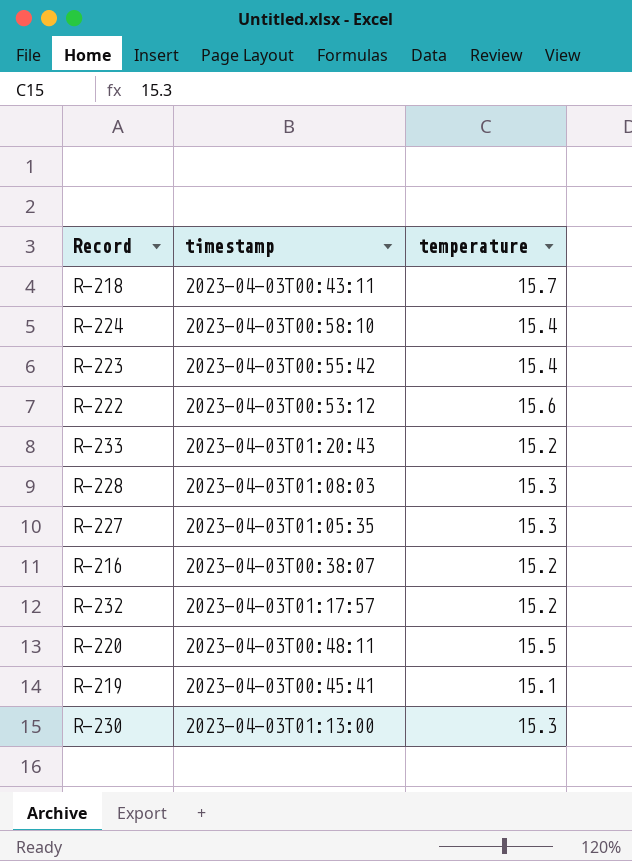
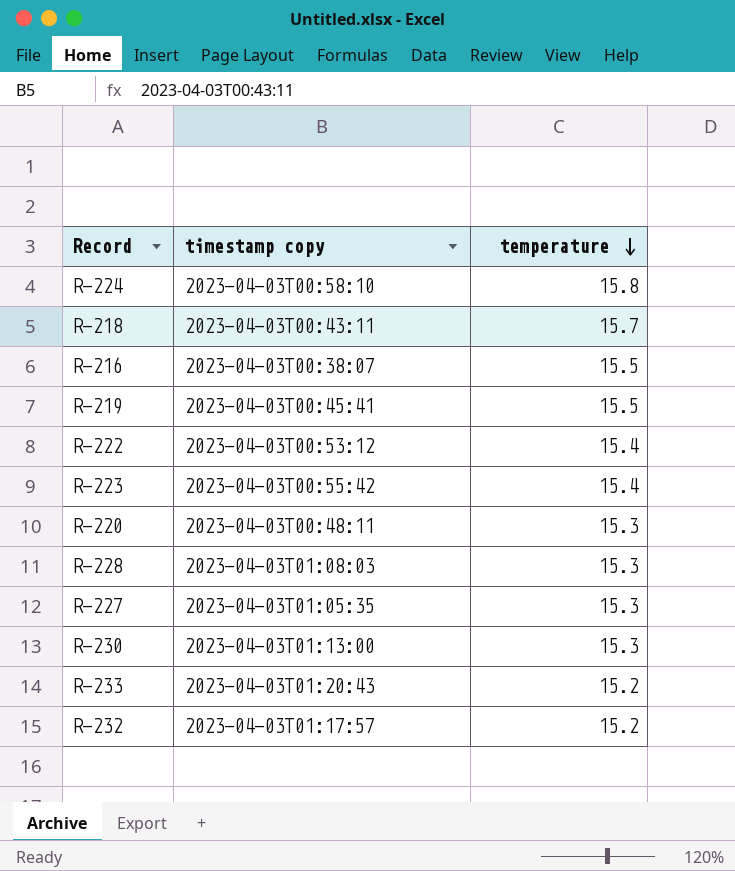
row order: none -> temperature descending
column name: timestamp -> timestamp copy
R-224 | temperature: 15.4 -> 15.8
R-216 | temperature: 15.2 -> 15.5
R-219 | temperature: 15.1 -> 15.5
R-222 | temperature: 15.6 -> 15.4
R-220 | temperature: 15.5 -> 15.3

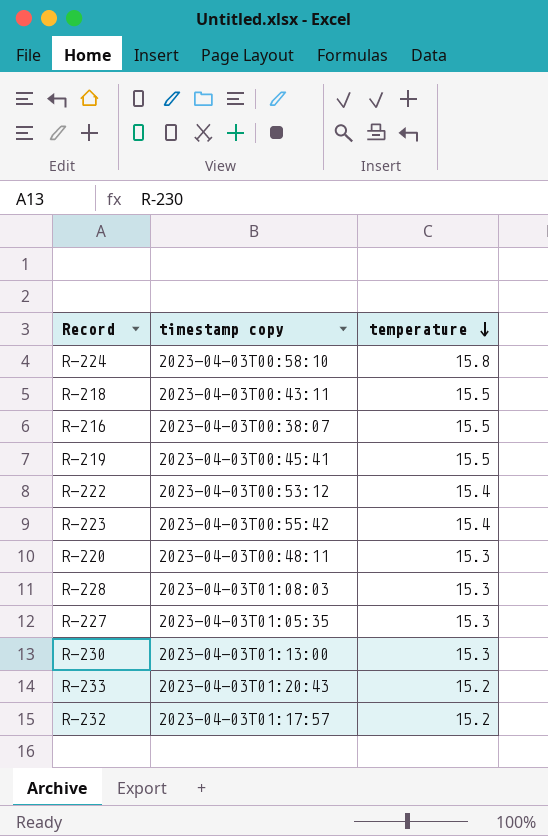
R-218 | temperature: 15.7 -> 15.5

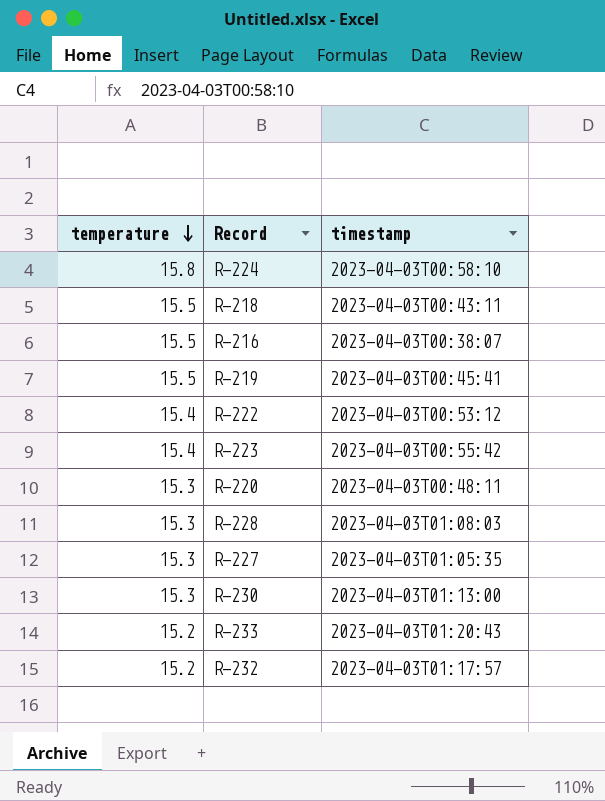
column temperature | position: 3 -> 1
column name: timestamp copy -> timestamp

